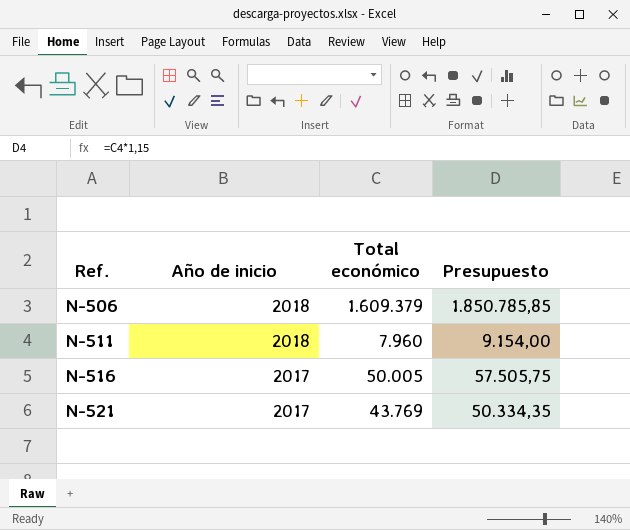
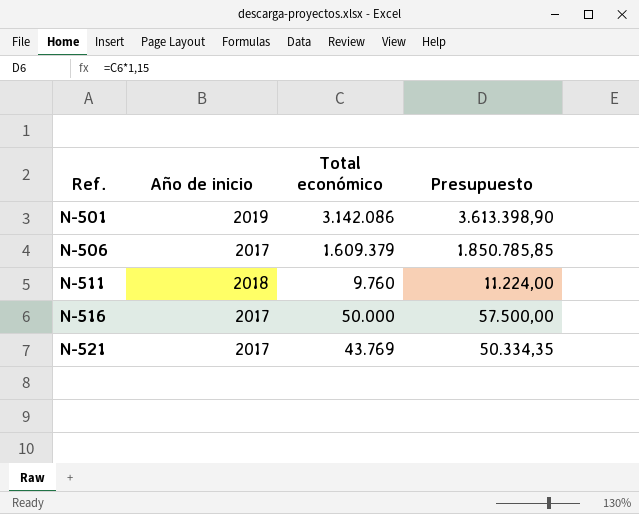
row N-501: none -> 2019 | 3.142.086 | 3.613.398,90
N-506 | Año de inicio: 2018 -> 2017
N-511 | Total económico: 7.960 -> 9.760
N-511 | Presupuesto: 9.154,00 -> 11.224,00
N-516 | Total económico: 50.005 -> 50.000
N-516 | Presupuesto: 57.505,75 -> 57.500,00

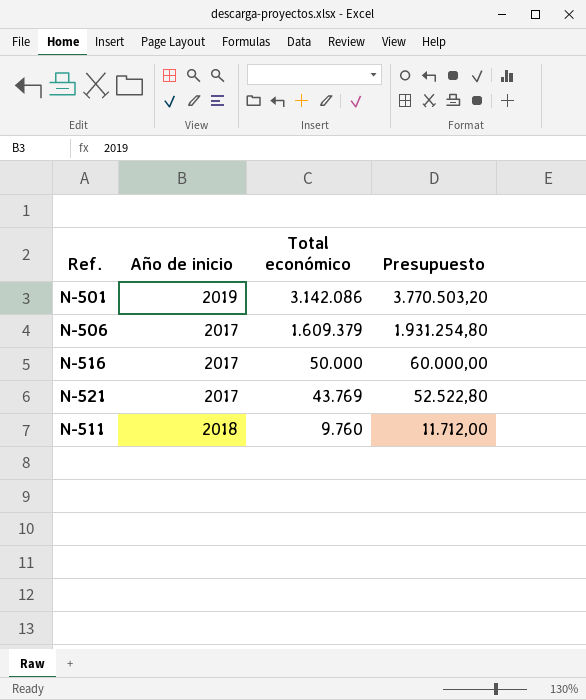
row order: Ref. ascending -> Total económico descending
column Presupuesto | formula: [Total económico] * 1,15 -> [Total económico] * 1,2

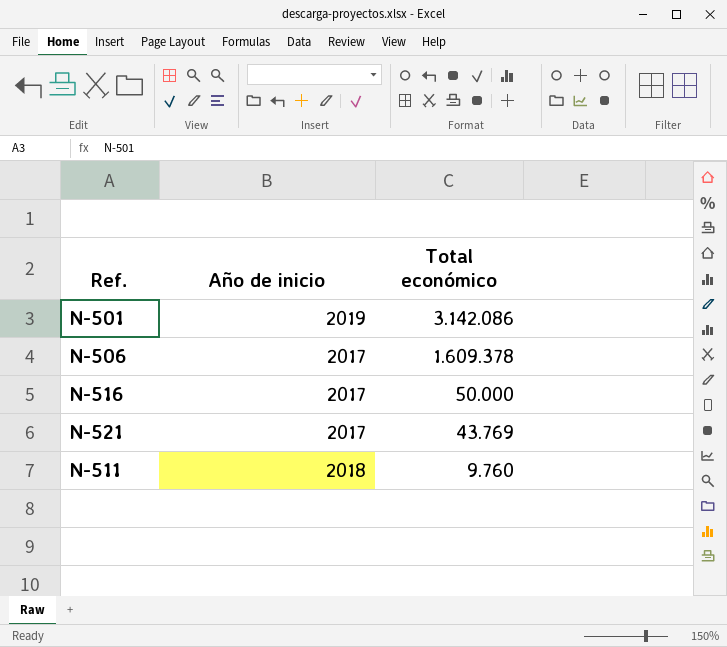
column Presupuesto | formula: [Total económico] * 1,2 -> none
N-506 | Total económico: 1.609.379 -> 1.609.378

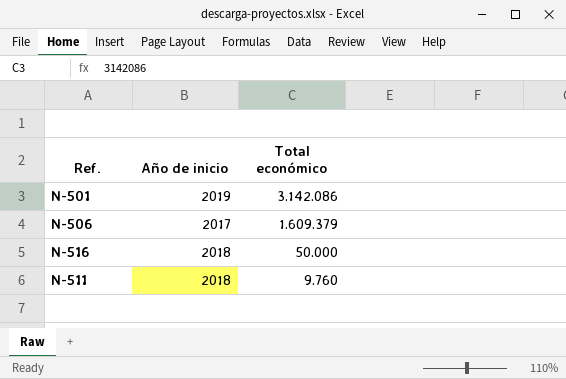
row N-521: 2017 | 43.769 -> none
N-506 | Total económico: 1.609.378 -> 1.609.379
N-516 | Año de inicio: 2017 -> 2018

